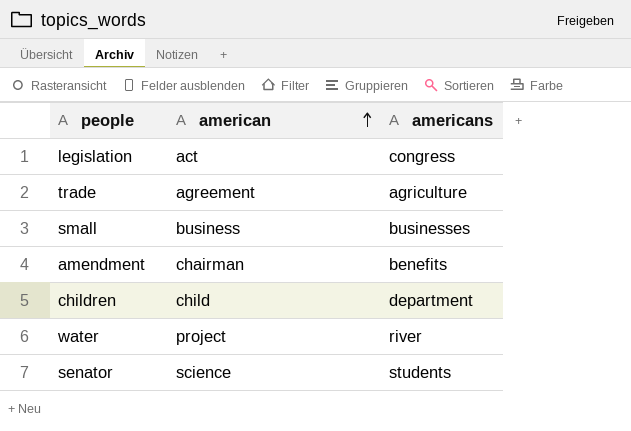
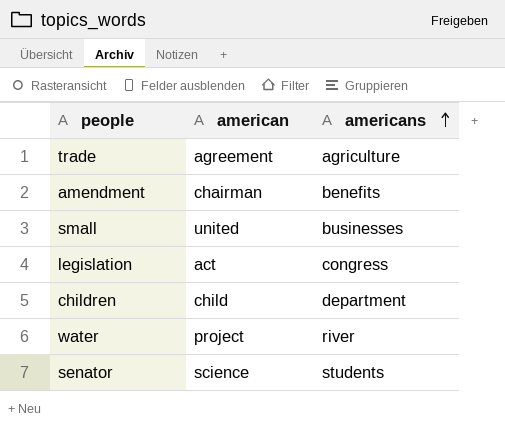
row order: american ascending -> americans ascending
small | american: business -> united

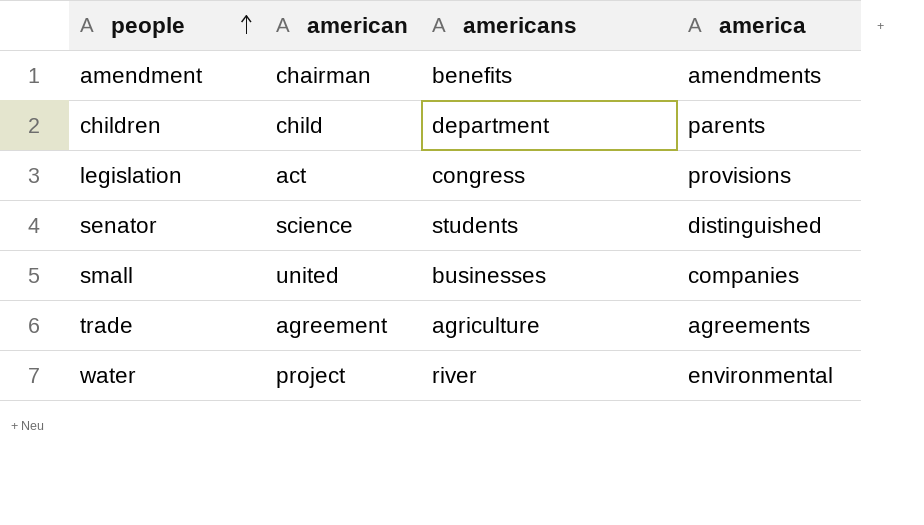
row order: americans ascending -> people ascending
column america | position: none -> 4

